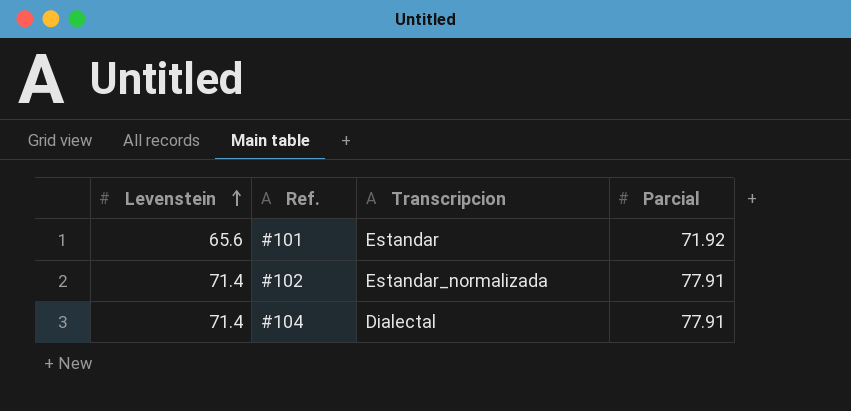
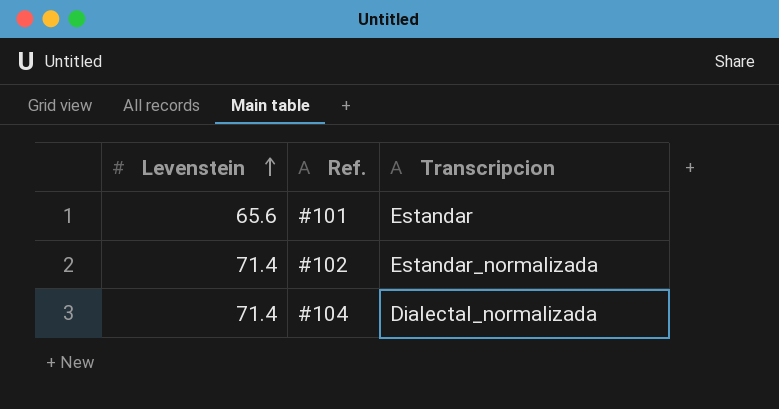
column Parcial | position: 4 -> none
#104 | Transcripcion: Dialectal -> Dialectal_normalizada

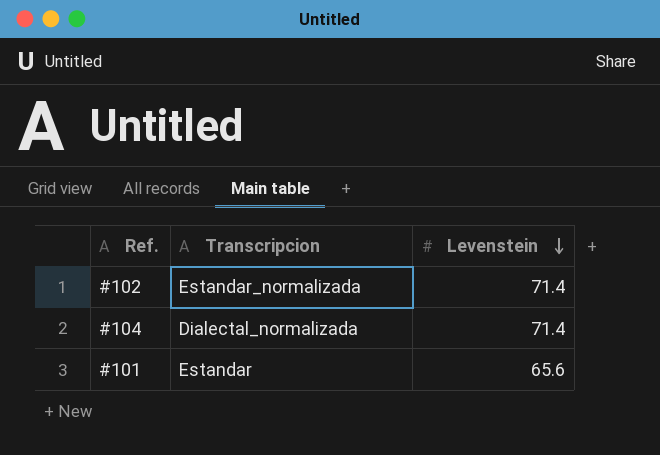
row order: Levenstein ascending -> Levenstein descending
column Levenstein | position: 1 -> 3

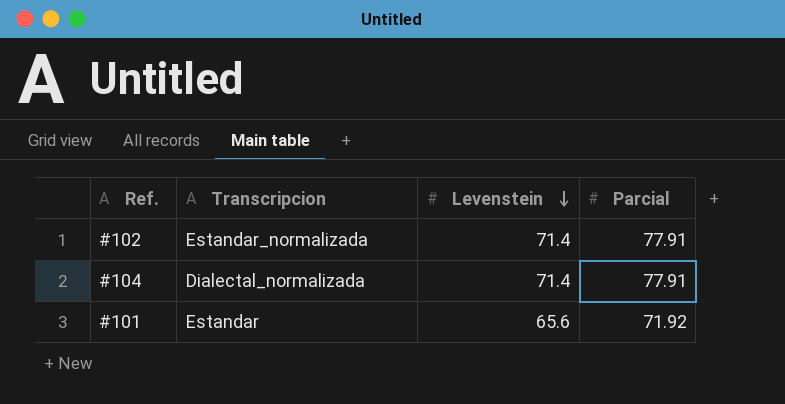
column Parcial | position: none -> 4

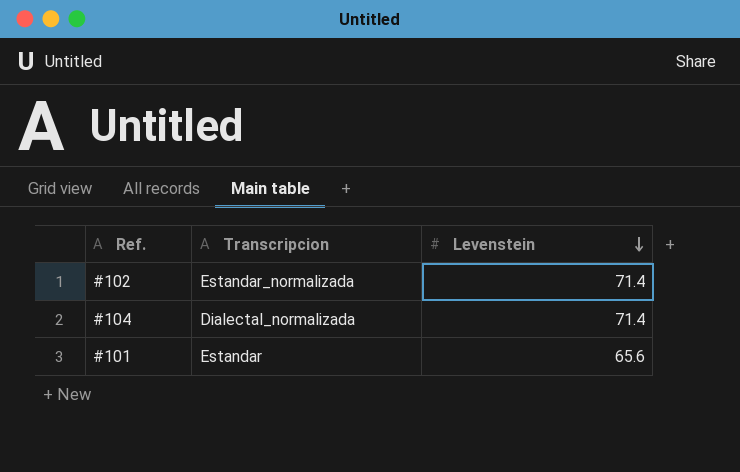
column Parcial | position: 4 -> none

